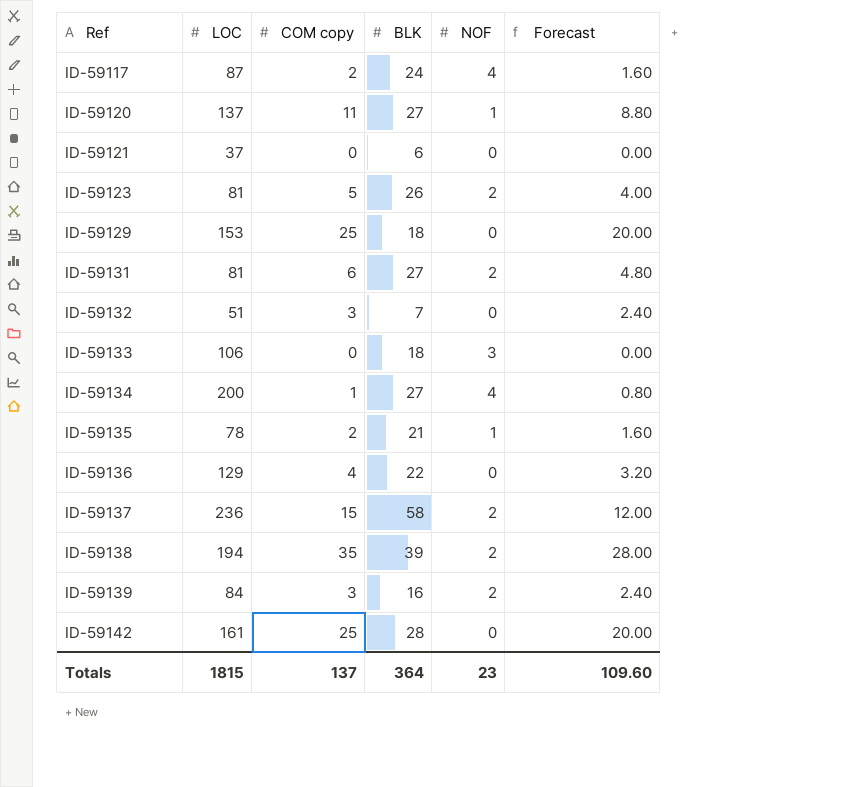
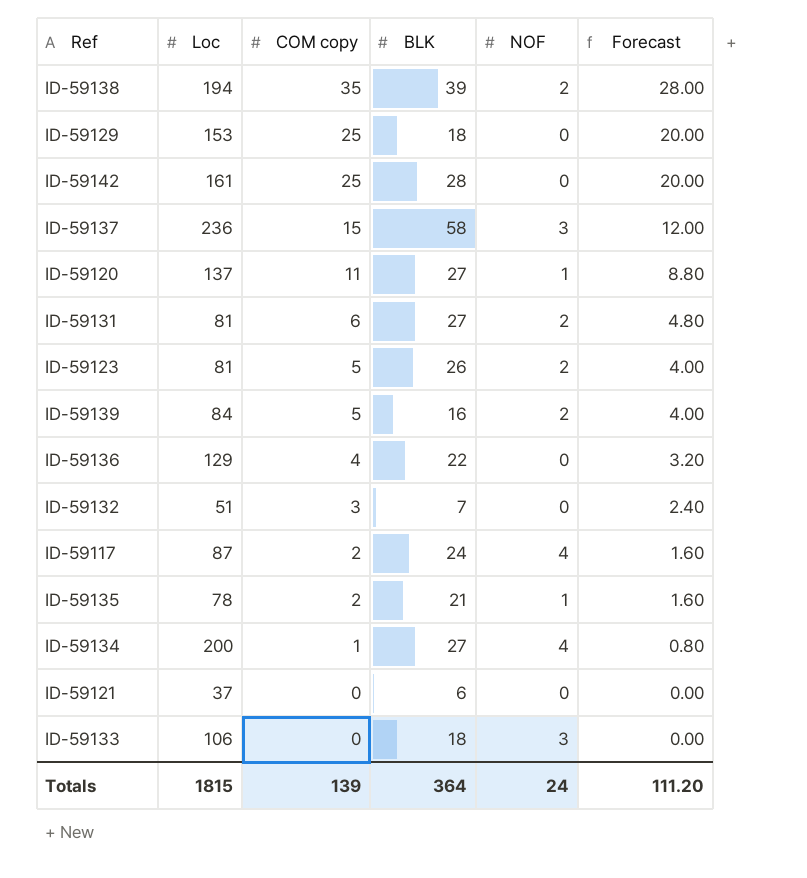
row order: Ref ascending -> COM copy descending
column name: LOC -> Loc
ID-59137 | NOF: 2 -> 3
ID-59139 | COM copy: 3 -> 5
ID-59139 | Forecast: 2.40 -> 4.00
Totals | COM copy: 137 -> 139
Totals | NOF: 23 -> 24
Totals | Forecast: 109.60 -> 111.20

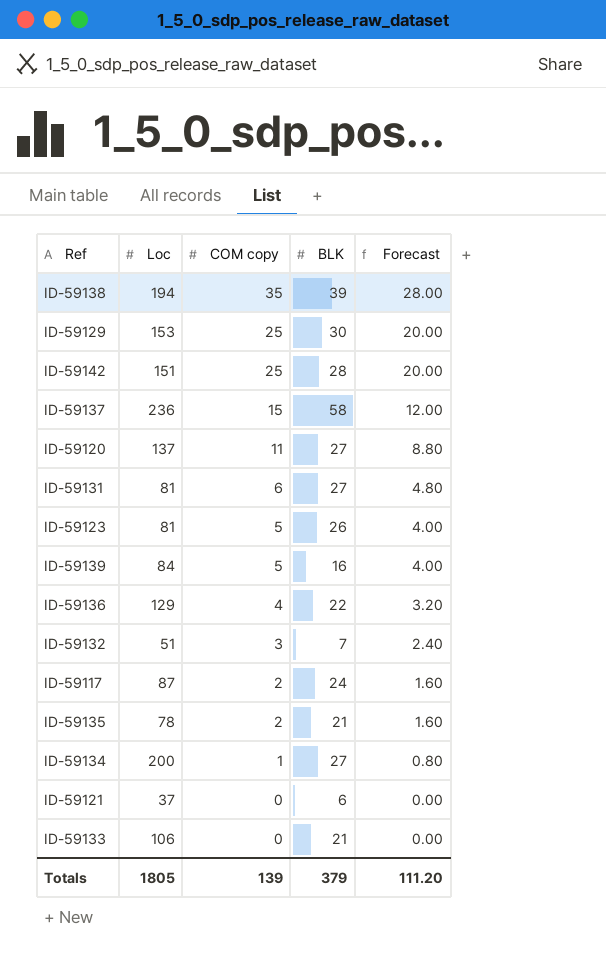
column NOF | position: 5 -> none
ID-59129 | BLK: 18 -> 30
ID-59142 | Loc: 161 -> 151
ID-59133 | BLK: 18 -> 21
Totals | Loc: 1815 -> 1805
Totals | BLK: 364 -> 379

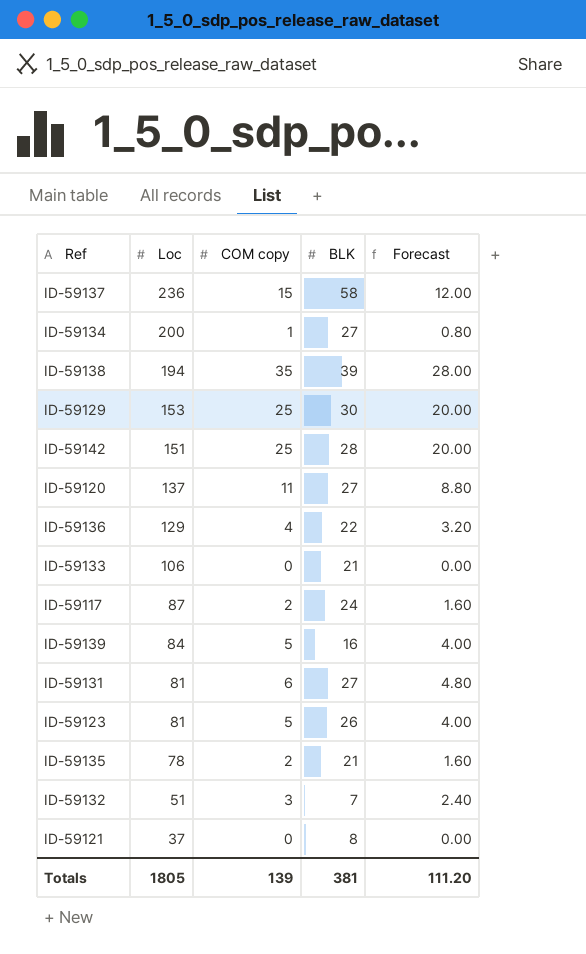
row order: COM copy descending -> Loc descending
ID-59121 | BLK: 6 -> 8
Totals | BLK: 379 -> 381

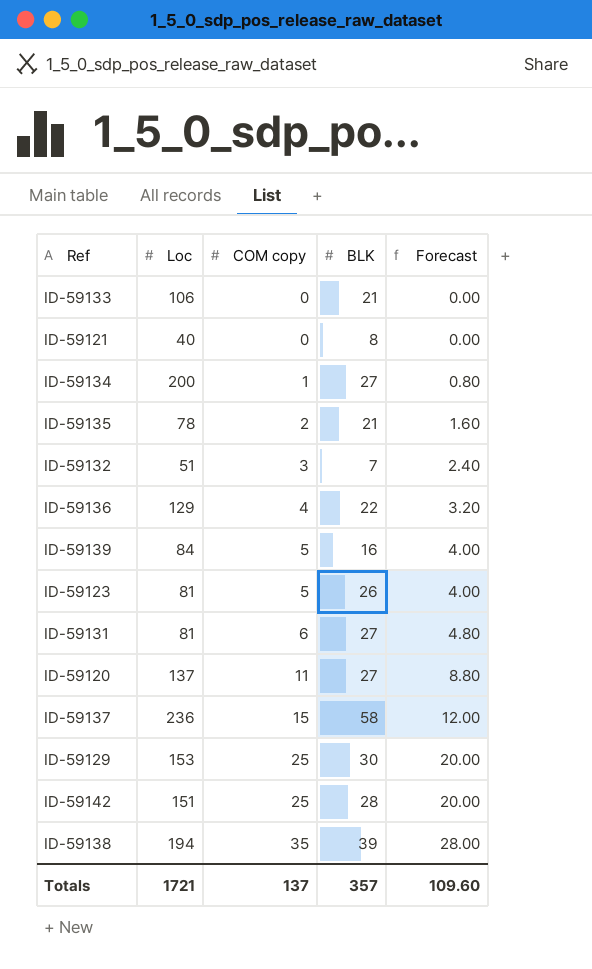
row order: Loc descending -> COM copy ascending
row ID-59117: 87 | 2 | 24 | 1.60 -> none
ID-59121 | Loc: 37 -> 40
Totals | Loc: 1805 -> 1721
Totals | COM copy: 139 -> 137
Totals | BLK: 381 -> 357
Totals | Forecast: 111.20 -> 109.60

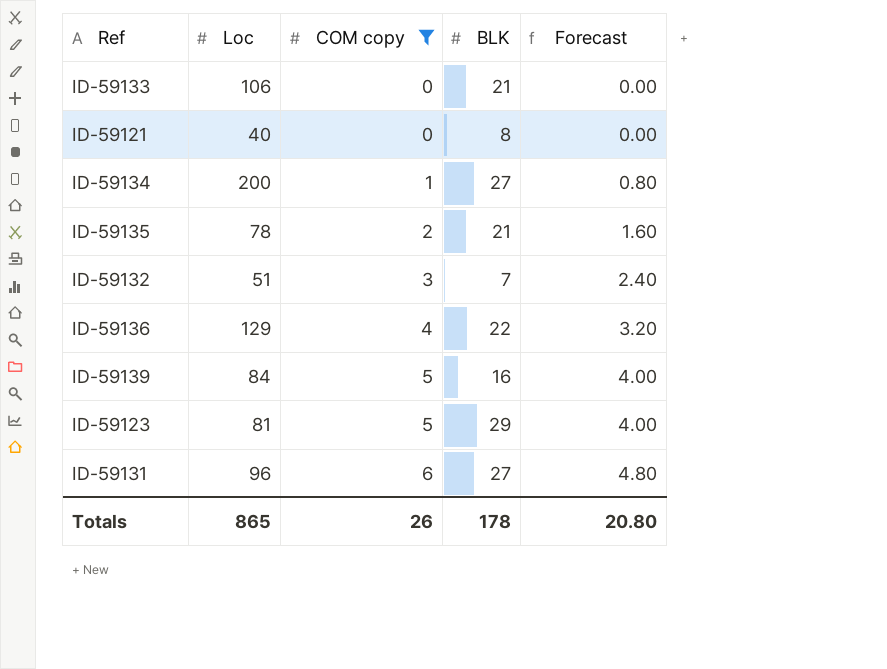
filter: none -> COM copy <= 6
ID-59123 | BLK: 26 -> 29
ID-59131 | Loc: 81 -> 96
Totals | Loc: 1721 -> 865
Totals | COM copy: 137 -> 26
Totals | BLK: 357 -> 178
Totals | Forecast: 109.60 -> 20.80

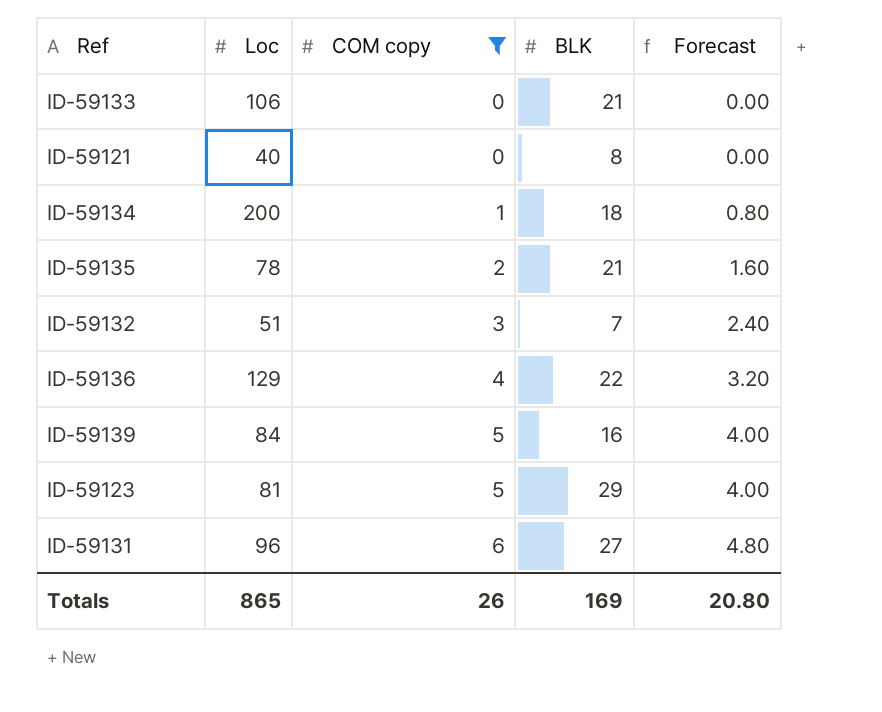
ID-59134 | BLK: 27 -> 18
Totals | BLK: 178 -> 169

